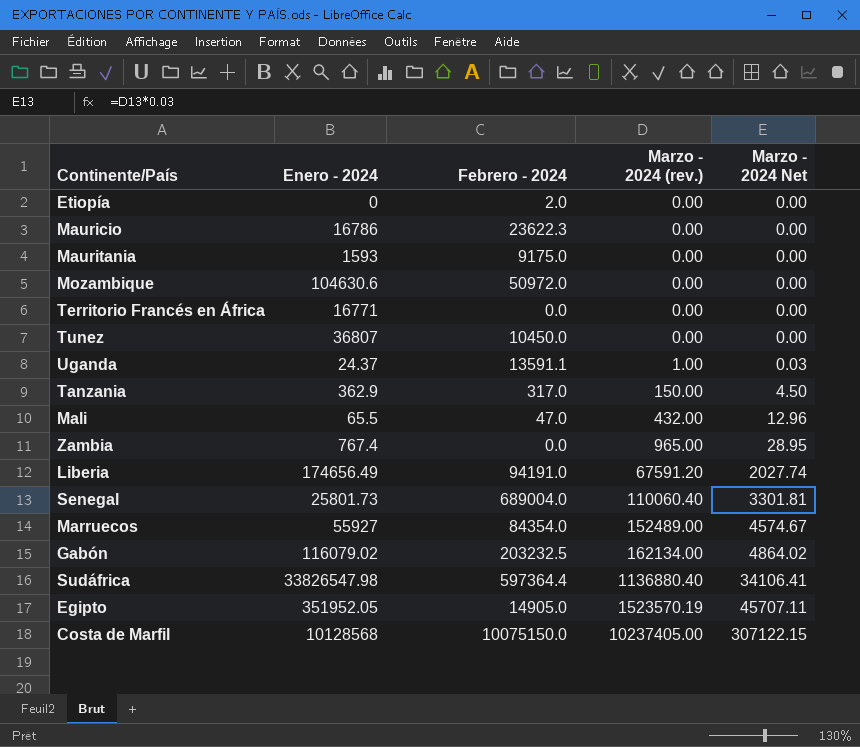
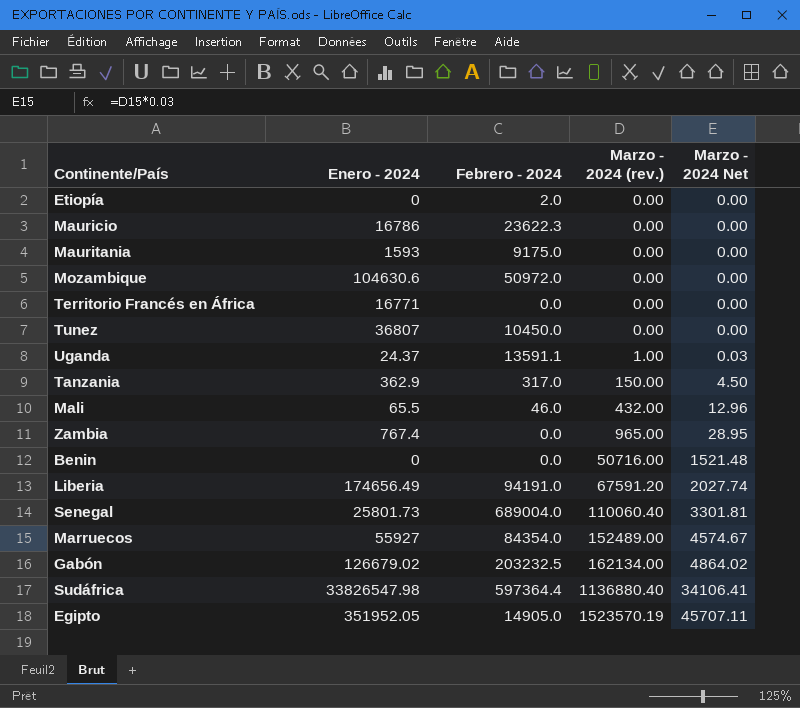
row Costa de Marfil: 10128568 | 10075150.0 | 10237405.00 | 307122.15 -> none
Mali | Febrero - 2024: 47.0 -> 46.0
row Benin: none -> 0 | 0.0 | 50716.00 | 1521.48
Gabón | Enero - 2024: 116079.02 -> 126679.02

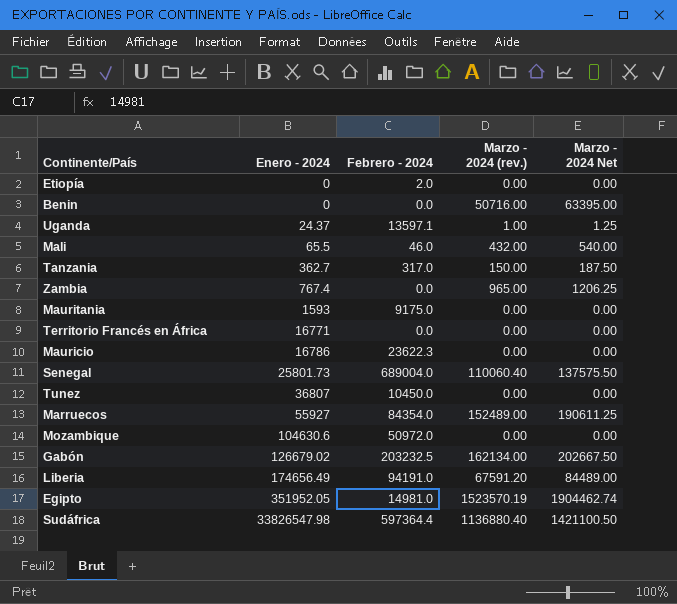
row order: Marzo - 2024 (rev.) ascending -> Enero - 2024 ascending
column Marzo - 2024 Net | formula: [Marzo - 2024 (rev.)] * 0.03 -> [Marzo - 2024 (rev.)] * 1.25
Uganda | Febrero - 2024: 13591.1 -> 13597.1
Tanzania | Enero - 2024: 362.9 -> 362.7
Egipto | Febrero - 2024: 14905.0 -> 14981.0

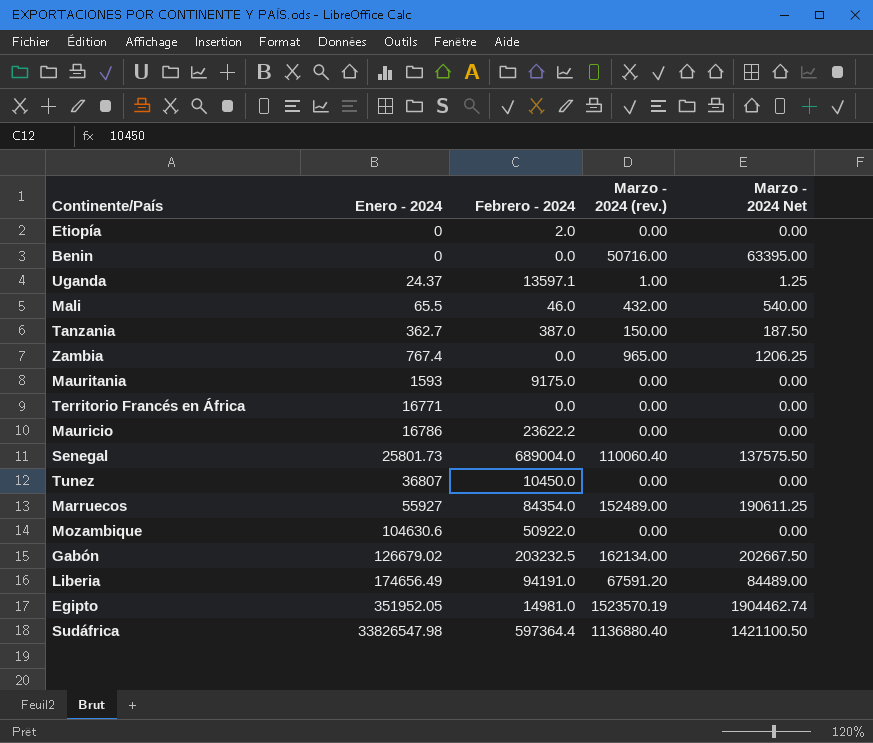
Tanzania | Febrero - 2024: 317.0 -> 387.0
Mauricio | Febrero - 2024: 23622.3 -> 23622.2
Mozambique | Febrero - 2024: 50972.0 -> 50922.0

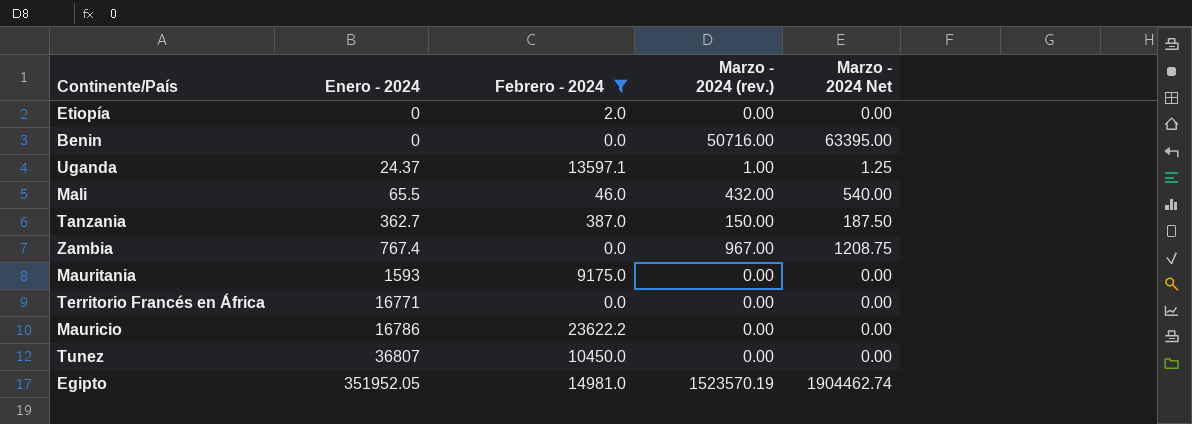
filter: none -> Febrero - 2024 <= 23622.2
Zambia | Marzo - 2024 (rev.): 965.00 -> 967.00
Zambia | Marzo - 2024 Net: 1206.25 -> 1208.75

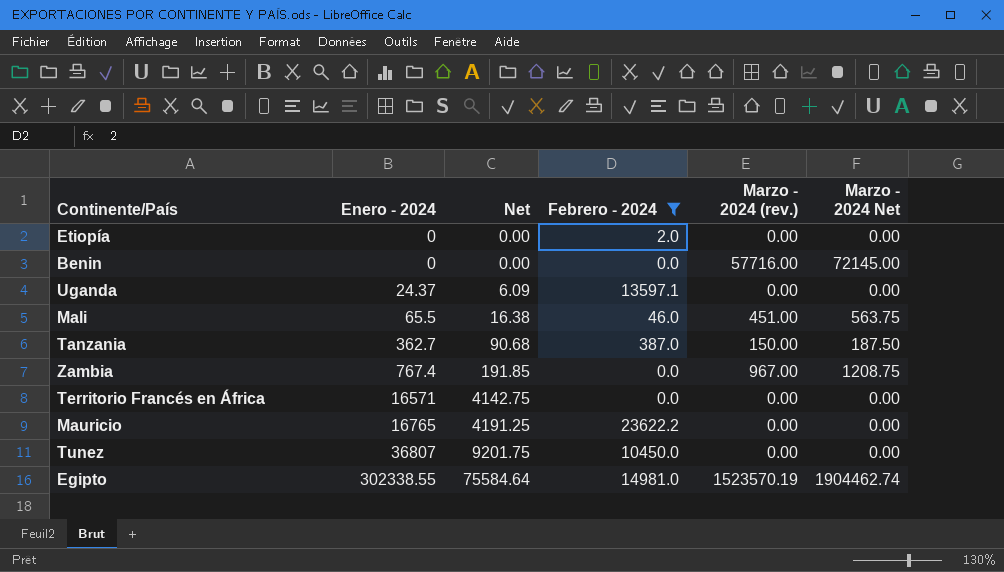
column Net | formula: none -> [Enero - 2024] * 0.25
row Mauritania: 1593 | 9175.0 | 0.00 | 0.00 -> none
Benin | Marzo - 2024 (rev.): 50716.00 -> 57716.00
Benin | Marzo - 2024 Net: 63395.00 -> 72145.00
Uganda | Marzo - 2024 (rev.): 1.00 -> 0.00
Uganda | Marzo - 2024 Net: 1.25 -> 0.00
Mali | Marzo - 2024 (rev.): 432.00 -> 451.00
Mali | Marzo - 2024 Net: 540.00 -> 563.75
Territorio Francés en África | Enero - 2024: 16771 -> 16571
Mauricio | Enero - 2024: 16786 -> 16765
Egipto | Enero - 2024: 351952.05 -> 302338.55

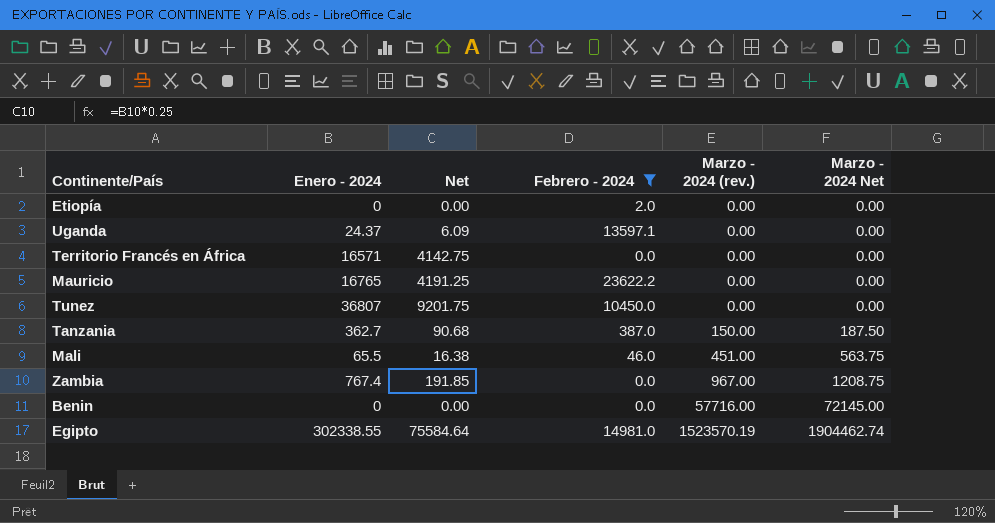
row order: Enero - 2024 ascending -> Marzo - 2024 (rev.) ascending

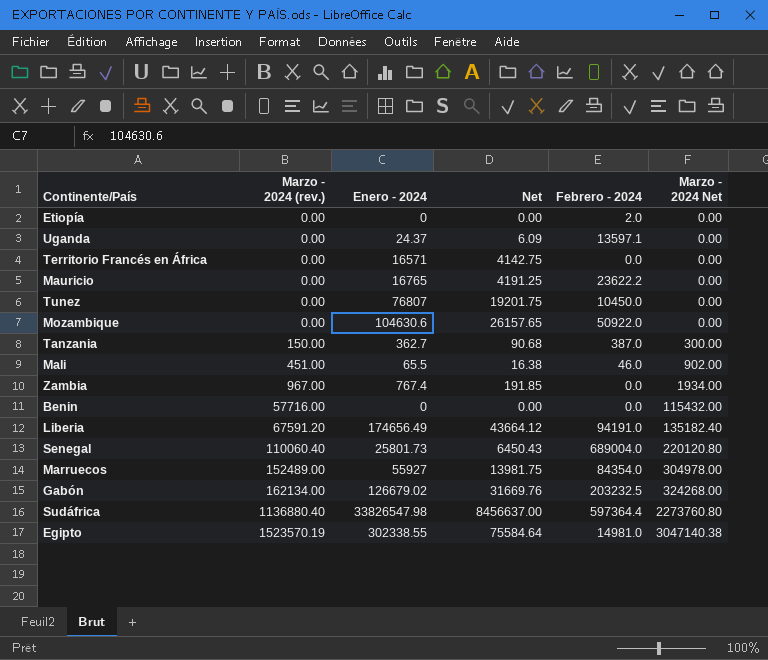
filter: Febrero - 2024 <= 23622.2 -> none
column Marzo - 2024 (rev.) | position: 5 -> 2
column Marzo - 2024 Net | formula: [Marzo - 2024 (rev.)] * 1.25 -> [Marzo - 2024 (rev.)] * 2
Tunez | Enero - 2024: 36807 -> 76807
Tunez | Net: 9201.75 -> 19201.75

